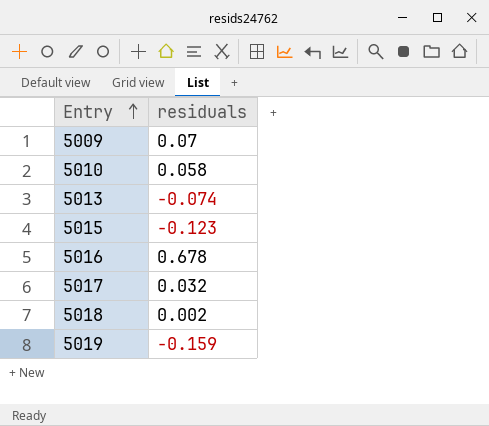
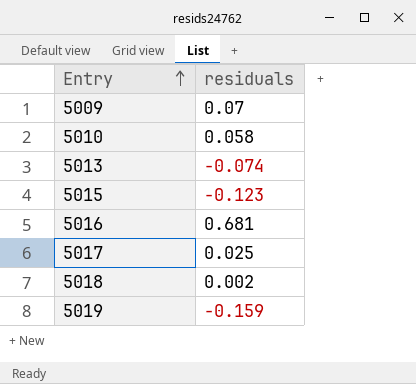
5016 | residuals: 0.678 -> 0.681
5017 | residuals: 0.032 -> 0.025

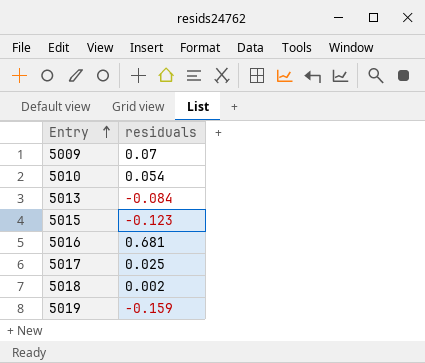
5010 | residuals: 0.058 -> 0.054
5013 | residuals: -0.074 -> -0.084

